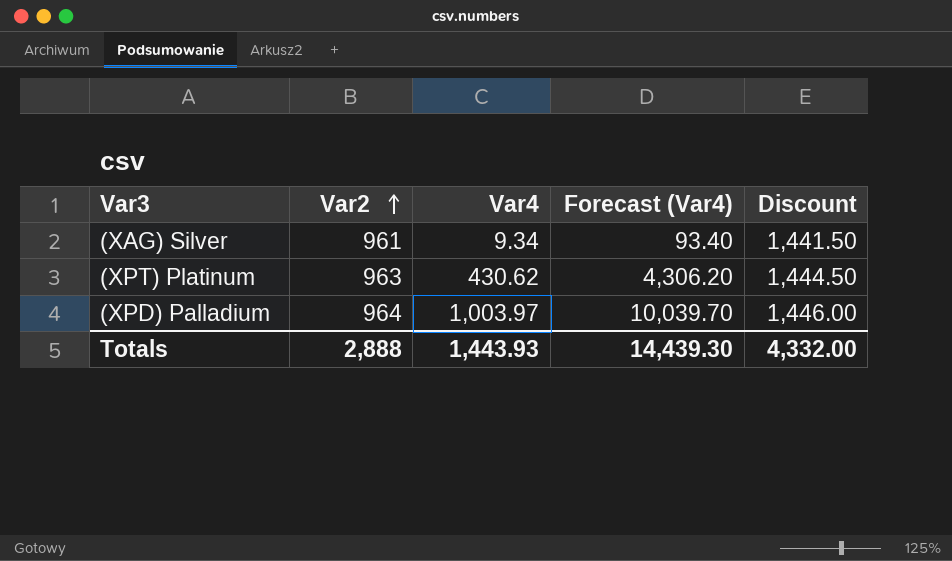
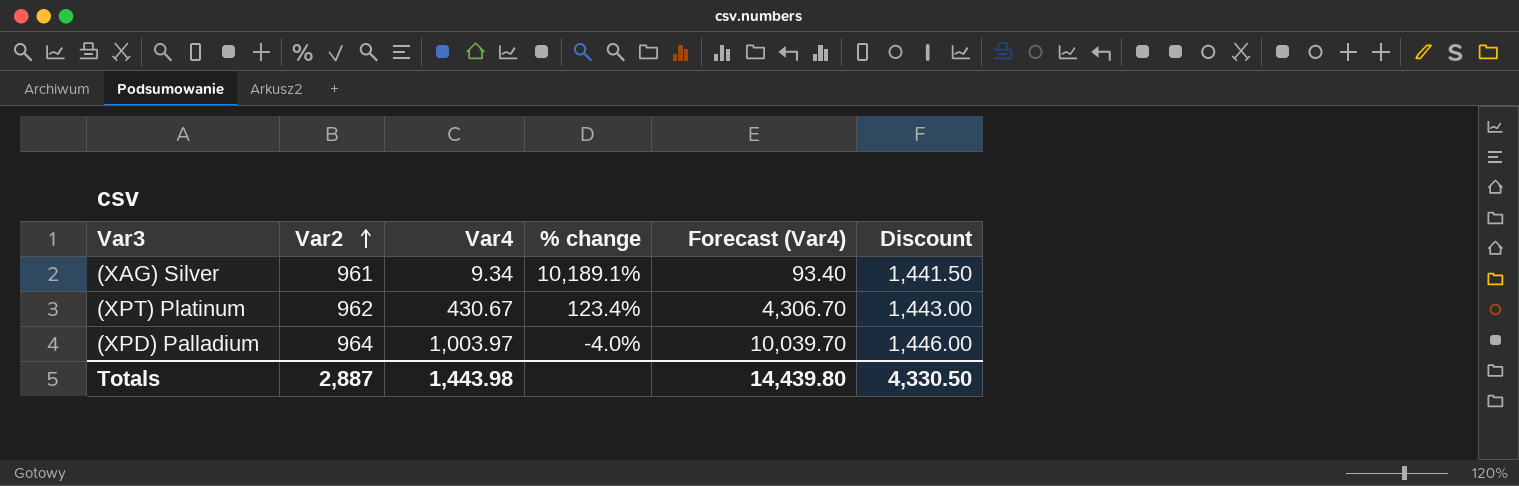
column % change | formula: none -> ([Var2] - [Var4]) / [Var4]
(XPT) Platinum | Var2: 963 -> 962
(XPT) Platinum | Var4: 430.62 -> 430.67
(XPT) Platinum | Forecast (Var4): 4,306.20 -> 4,306.70
(XPT) Platinum | Discount: 1,444.50 -> 1,443.00
Totals | Var2: 2,888 -> 2,887
Totals | Var4: 1,443.93 -> 1,443.98
Totals | Forecast (Var4): 14,439.30 -> 14,439.80
Totals | Discount: 4,332.00 -> 4,330.50

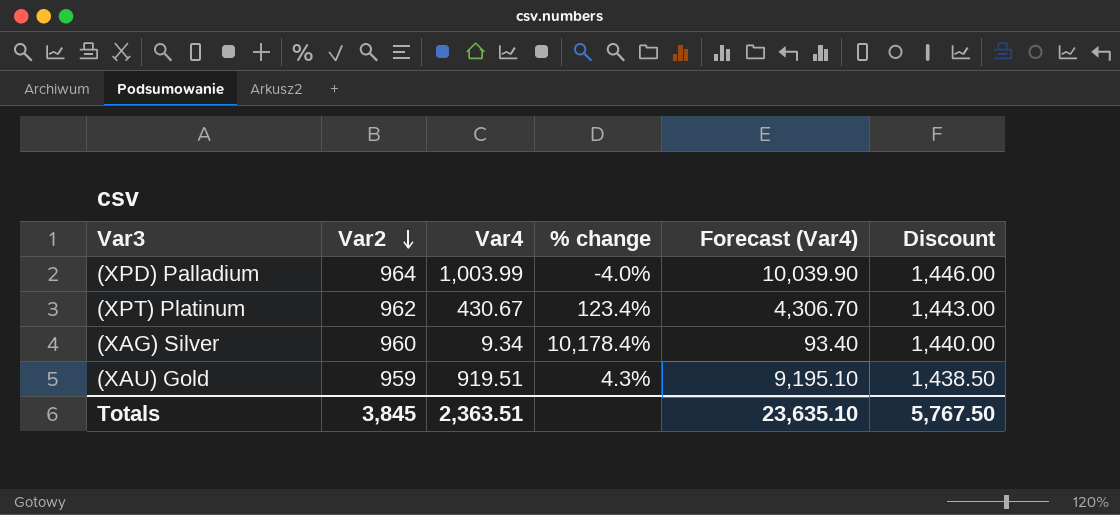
row order: Var2 ascending -> Var2 descending
(XPD) Palladium | Var4: 1,003.97 -> 1,003.99
(XPD) Palladium | Forecast (Var4): 10,039.70 -> 10,039.90
(XAG) Silver | Var2: 961 -> 960
(XAG) Silver | % change: 10,189.1% -> 10,178.4%
(XAG) Silver | Discount: 1,441.50 -> 1,440.00
row (XAU) Gold: none -> 959 | 919.51 | 4.3% | 9,195.10 | 1,438.50
Totals | Var2: 2,887 -> 3,845
Totals | Var4: 1,443.98 -> 2,363.51
Totals | Forecast (Var4): 14,439.80 -> 23,635.10
Totals | Discount: 4,330.50 -> 5,767.50

